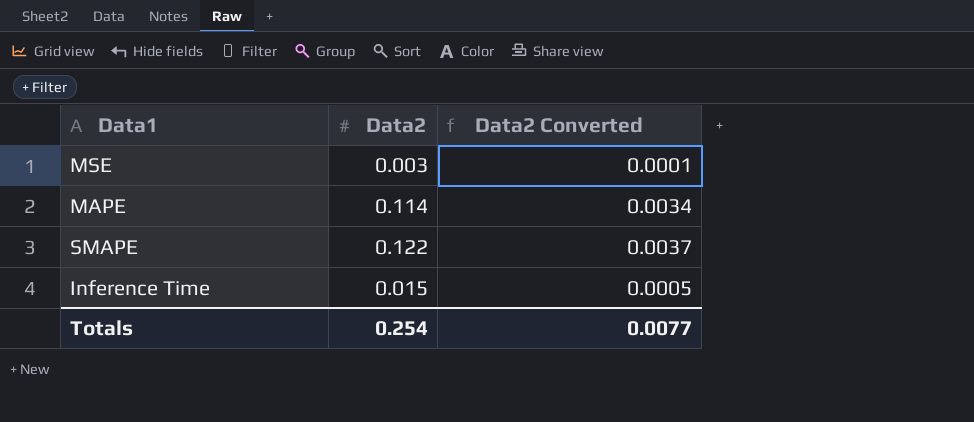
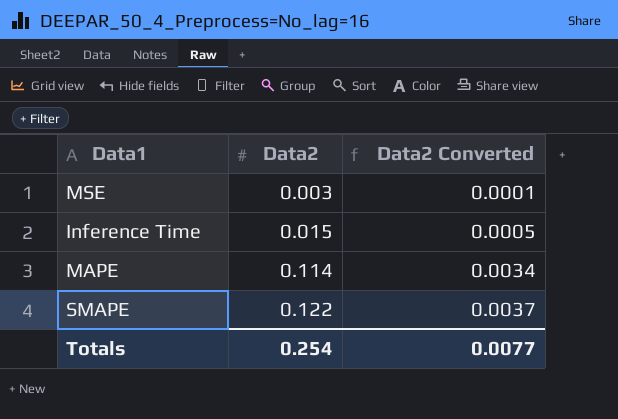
row order: none -> Data2 ascending

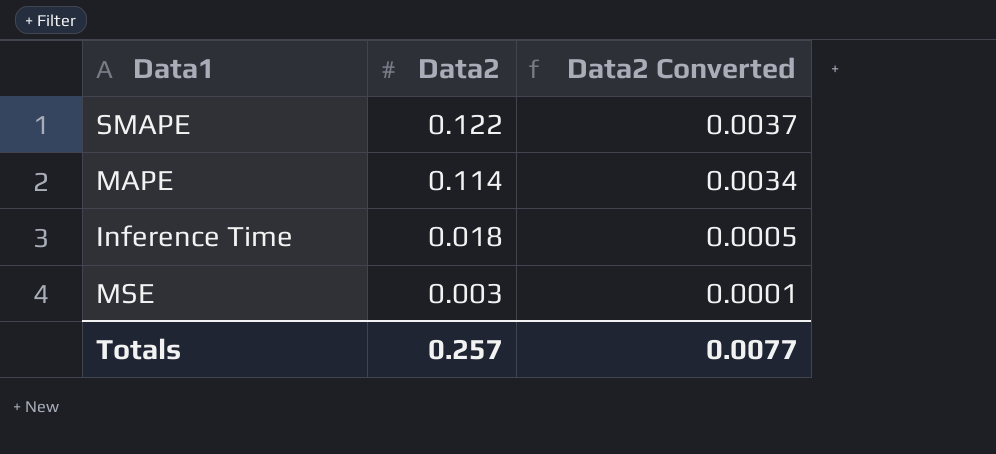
row order: Data2 ascending -> Data2 descending
Inference Time | Data2: 0.015 -> 0.018
Totals | Data2: 0.254 -> 0.257

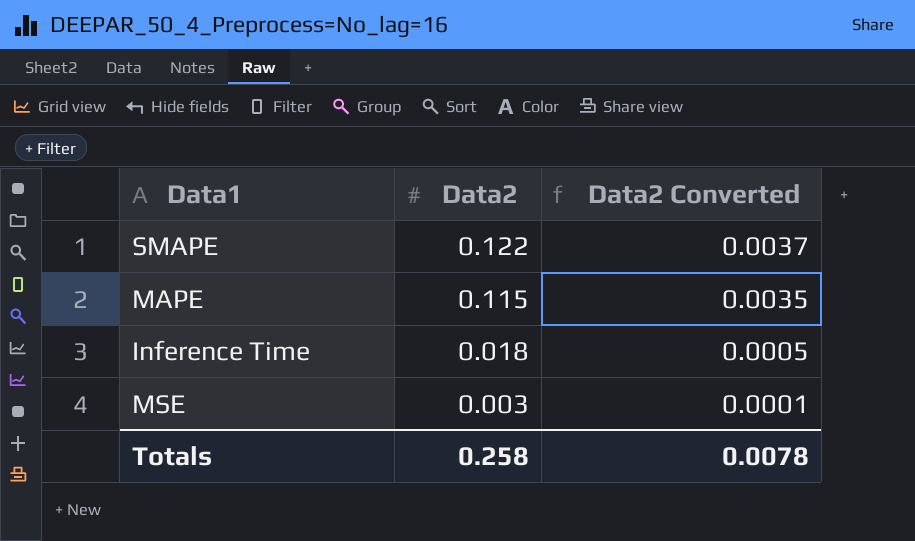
MAPE | Data2: 0.114 -> 0.115
MAPE | Data2 Converted: 0.0034 -> 0.0035
Totals | Data2: 0.257 -> 0.258
Totals | Data2 Converted: 0.0077 -> 0.0078

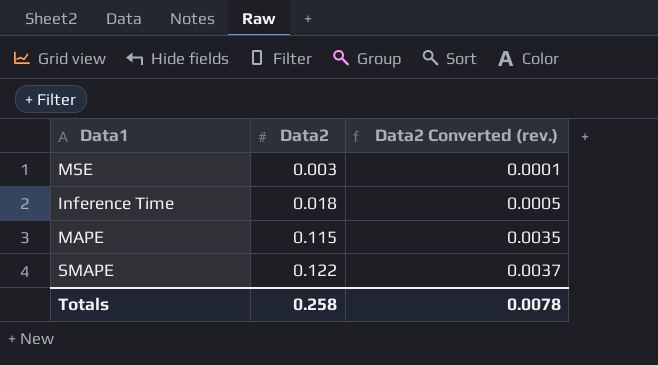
row order: Data2 descending -> Data2 ascending
column name: Data2 Converted -> Data2 Converted (rev.)

